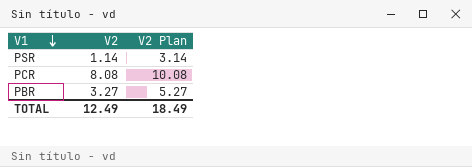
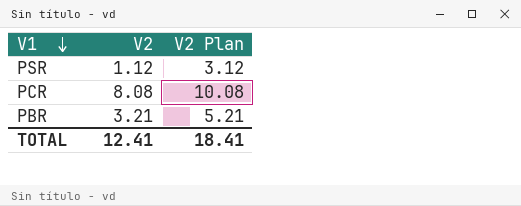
PSR | V2: 1.14 -> 1.12
PSR | V2 Plan: 3.14 -> 3.12
PBR | V2: 3.27 -> 3.21
PBR | V2 Plan: 5.27 -> 5.21
TOTAL | V2: 12.49 -> 12.41
TOTAL | V2 Plan: 18.49 -> 18.41

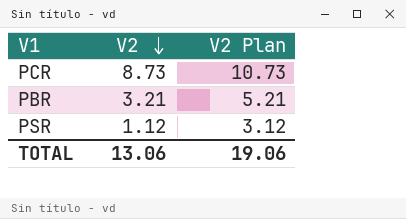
row order: V1 descending -> V2 descending
PCR | V2: 8.08 -> 8.73
PCR | V2 Plan: 10.08 -> 10.73
TOTAL | V2: 12.41 -> 13.06
TOTAL | V2 Plan: 18.41 -> 19.06

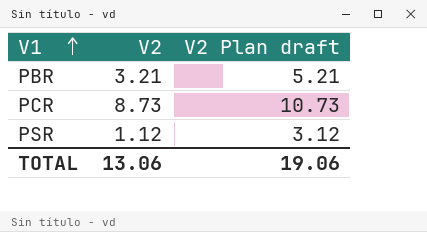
row order: V2 descending -> V1 ascending
column name: V2 Plan -> V2 Plan draft

